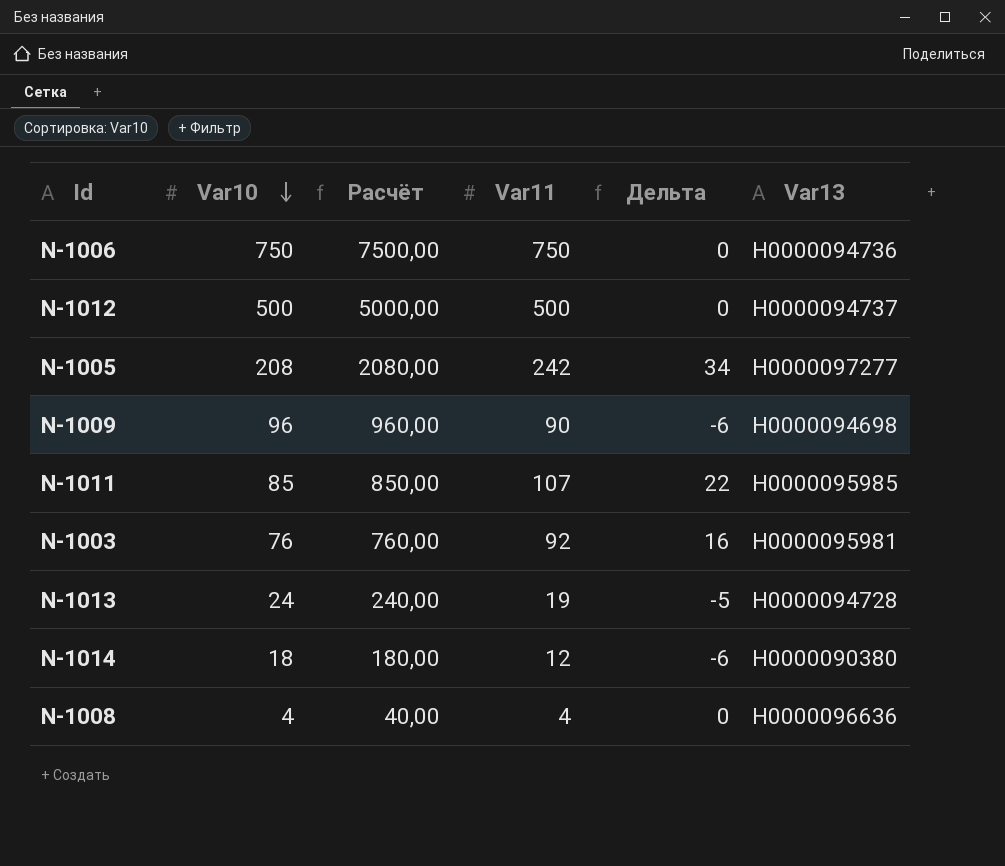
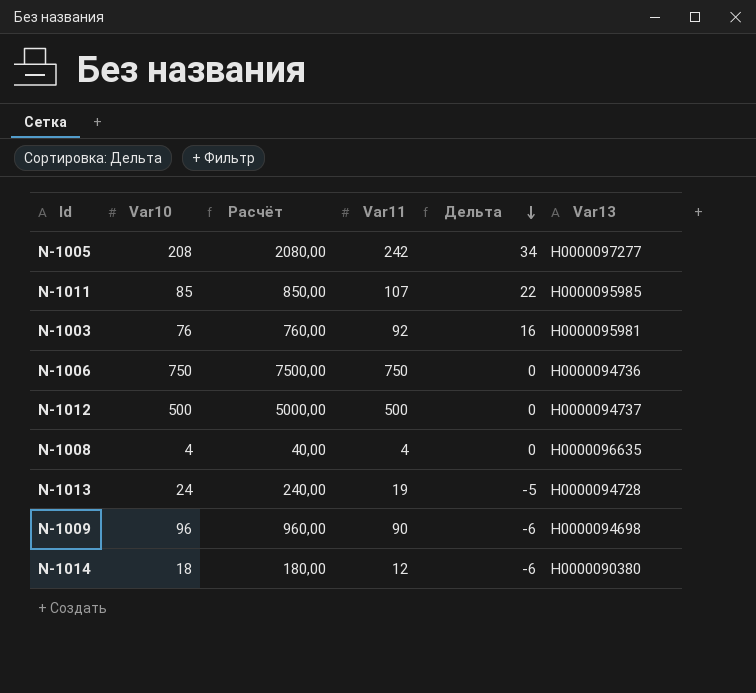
row order: Var10 descending -> Дельта descending
N-1008 | Var13: Н0000096636 -> Н0000096635

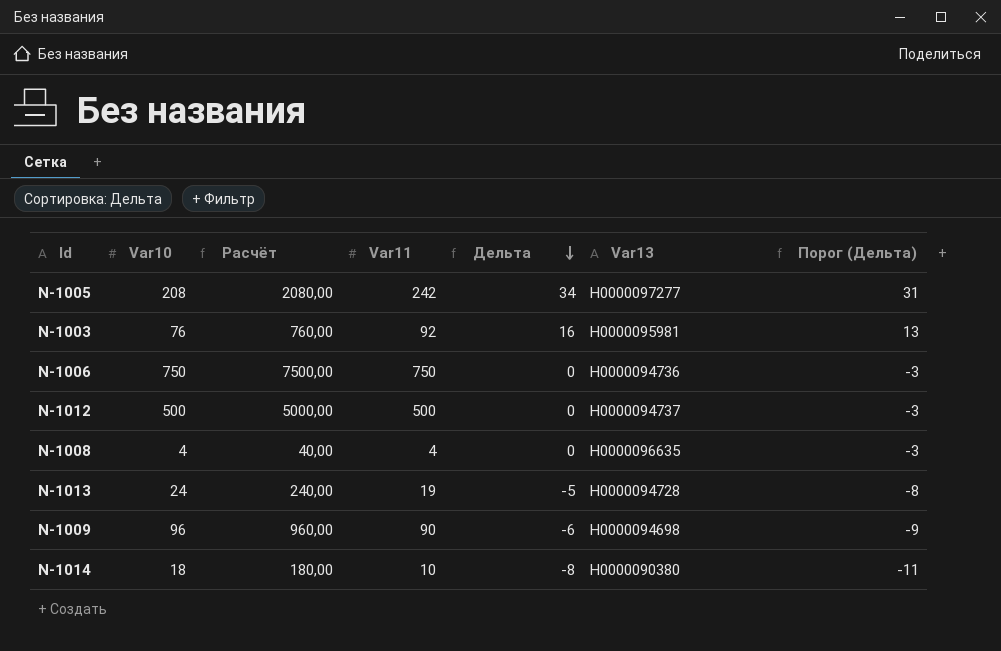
column Порог (Дельта) | formula: none -> [Дельта] - 3
row N-1011: 85 | 850,00 | 107 | 22 | Н0000095985 -> none
N-1014 | Var11: 12 -> 10
N-1014 | Дельта: -6 -> -8

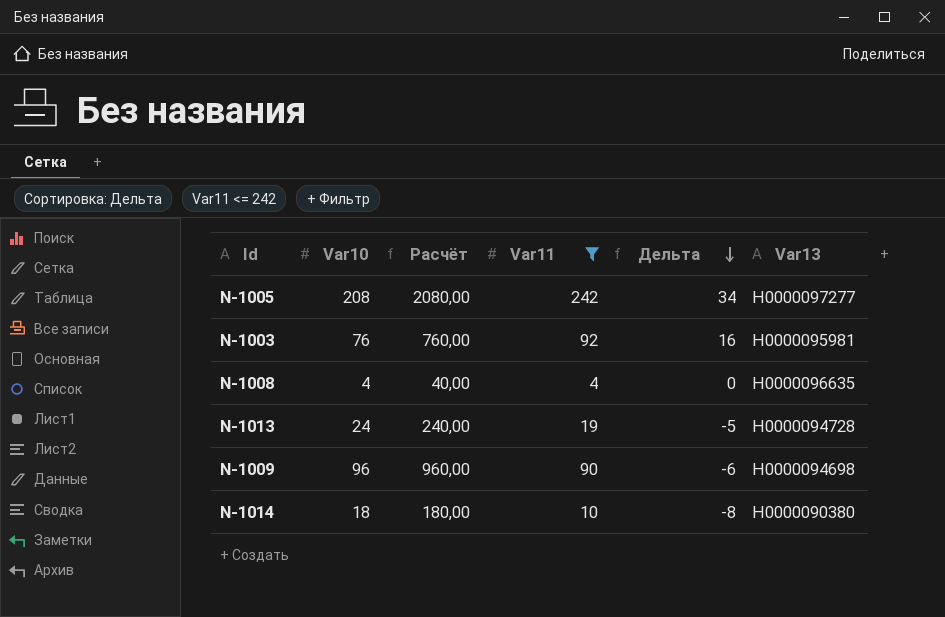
filter: none -> Var11 <= 242
column Порог (Дельта) | formula: [Дельта] - 3 -> none

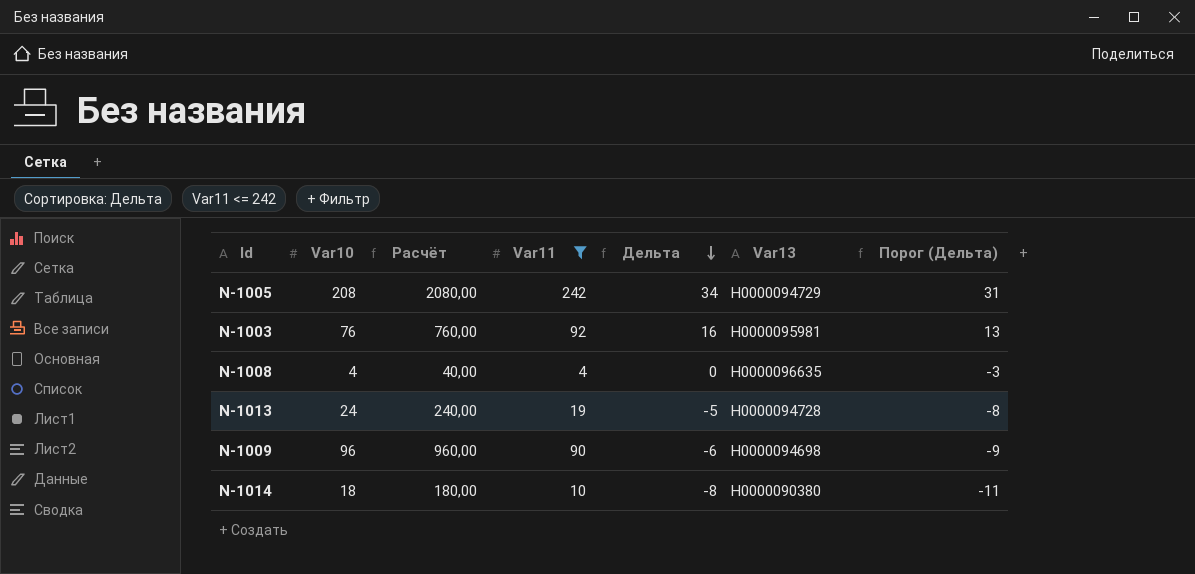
column Порог (Дельта) | formula: none -> [Дельта] - 3
N-1005 | Var13: Н0000097277 -> Н0000094729

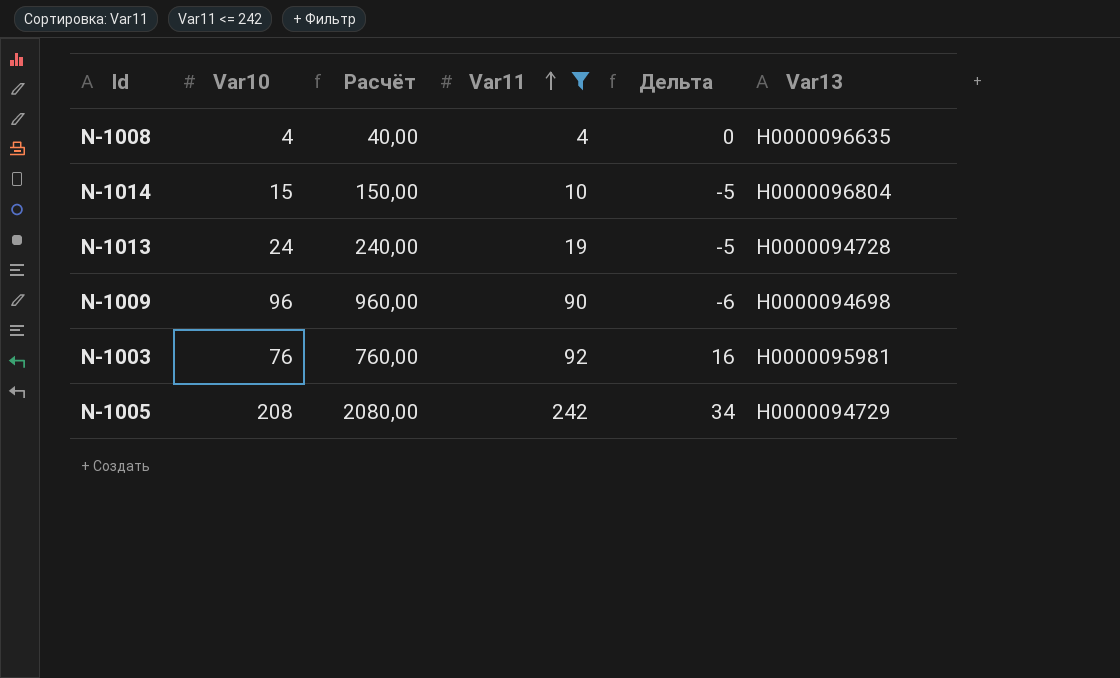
row order: Дельта descending -> Var11 ascending
column Порог (Дельта) | formula: [Дельта] - 3 -> none
N-1014 | Var10: 18 -> 15
N-1014 | Расчёт: 180,00 -> 150,00
N-1014 | Дельта: -8 -> -5
N-1014 | Var13: Н0000090380 -> Н0000096804

